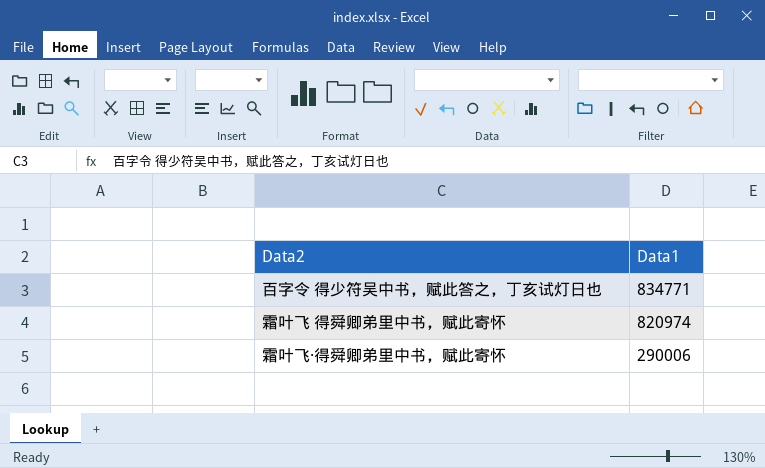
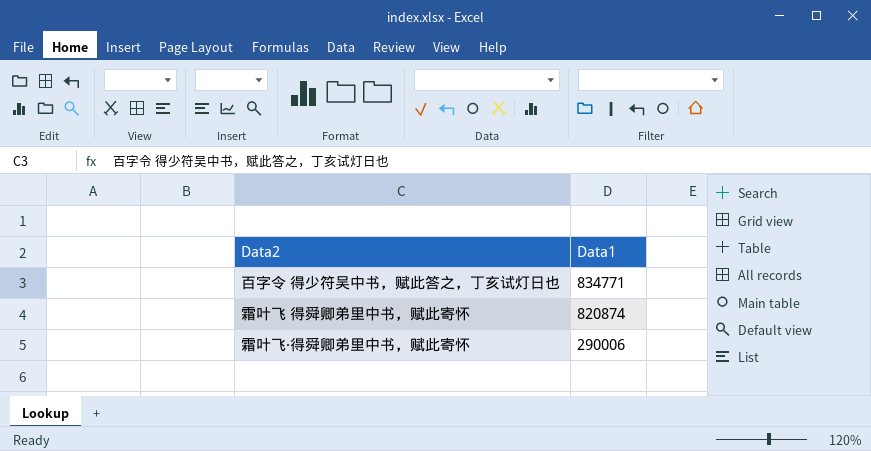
霜叶飞 得舜卿弟里中书，赋此寄怀 | Data1: 820974 -> 820874

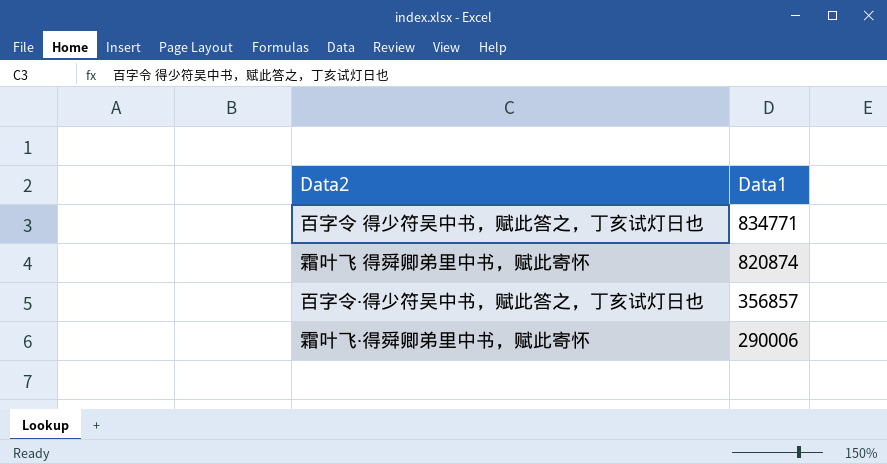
row 百字令·得少符吴中书，赋此答之，丁亥试灯日也: none -> 356857

